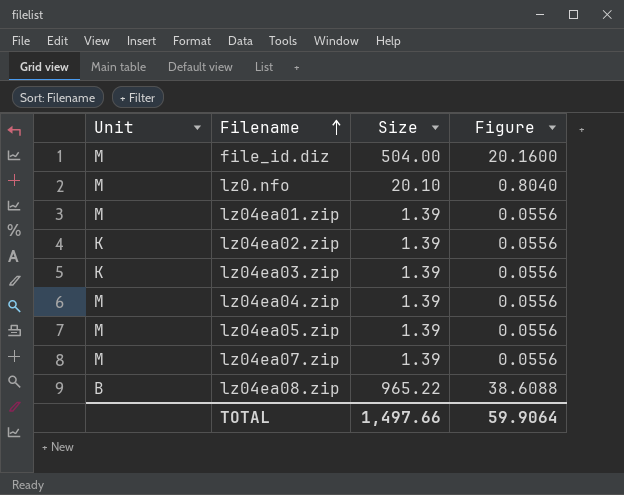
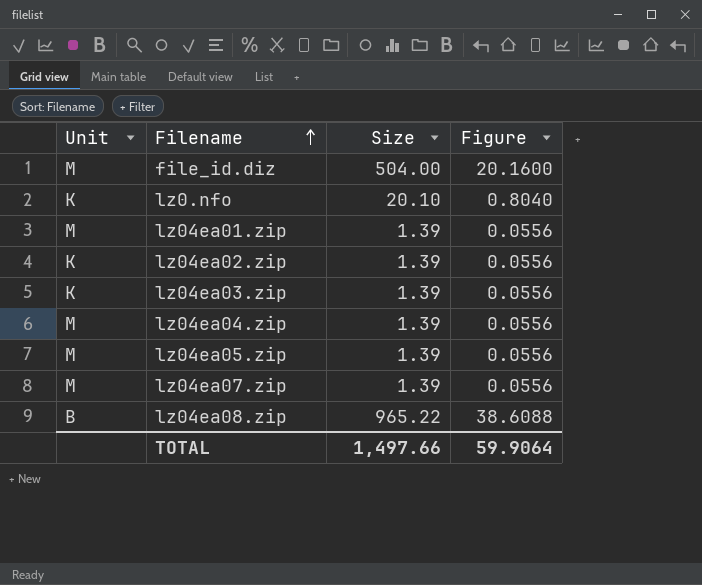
lz0.nfo | Unit: M -> K

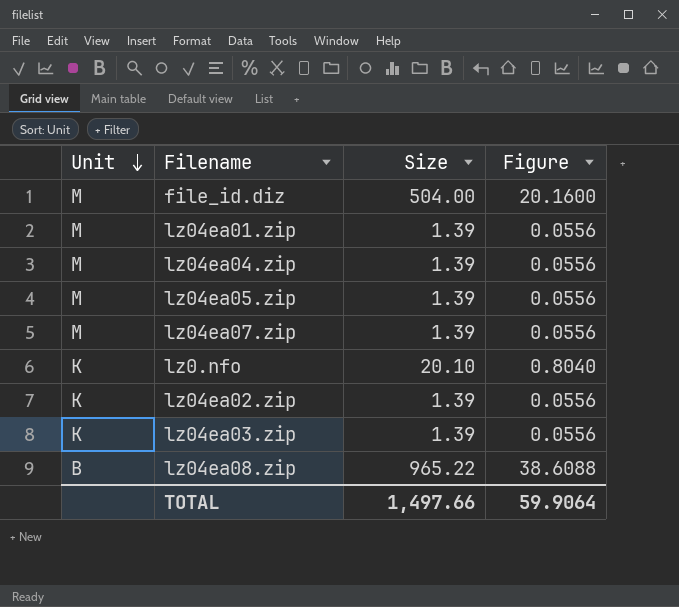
row order: Filename ascending -> Unit descending

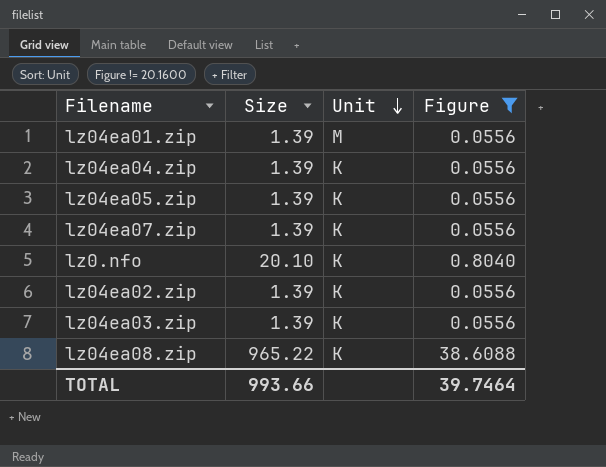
filter: none -> Figure != 20.1600
column Unit | position: 1 -> 3
lz04ea04.zip | Unit: M -> K
lz04ea05.zip | Unit: M -> K
lz04ea07.zip | Unit: M -> K
lz04ea08.zip | Unit: B -> K
TOTAL | Size: 1,497.66 -> 993.66
TOTAL | Figure: 59.9064 -> 39.7464

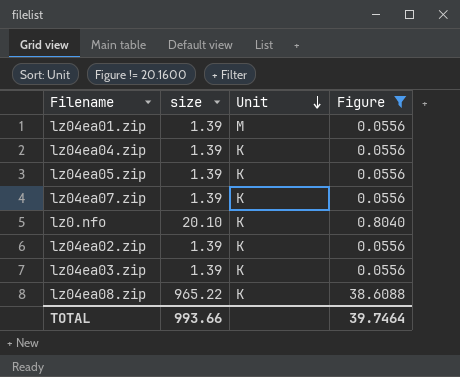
column name: Size -> size

